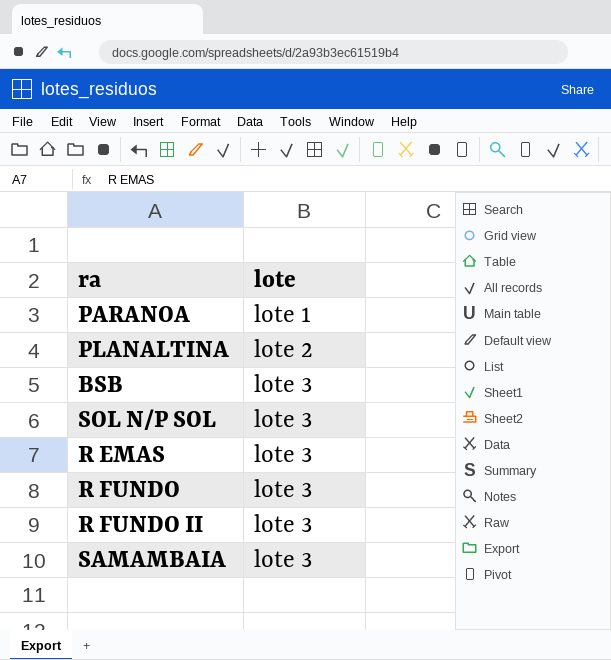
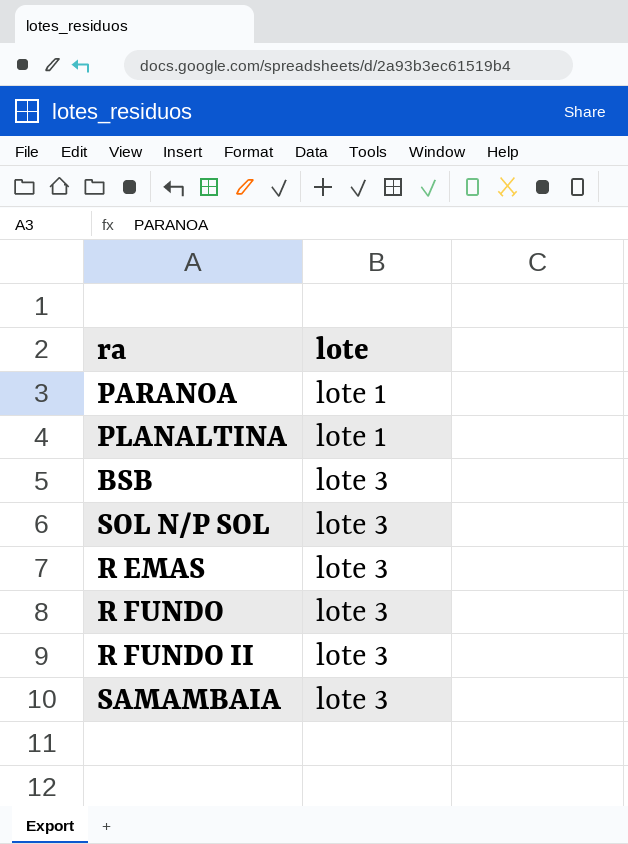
PLANALTINA | lote: lote 2 -> lote 1

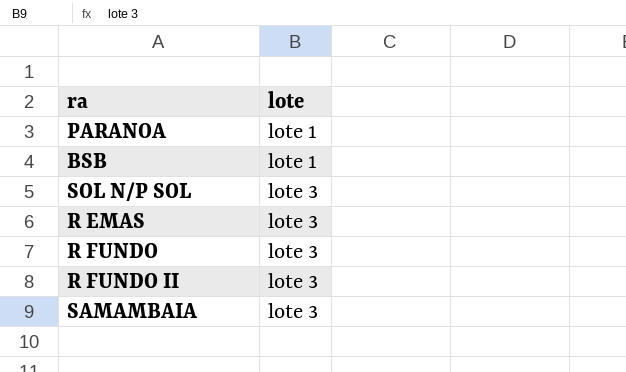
row PLANALTINA: lote 1 -> none
BSB | lote: lote 3 -> lote 1

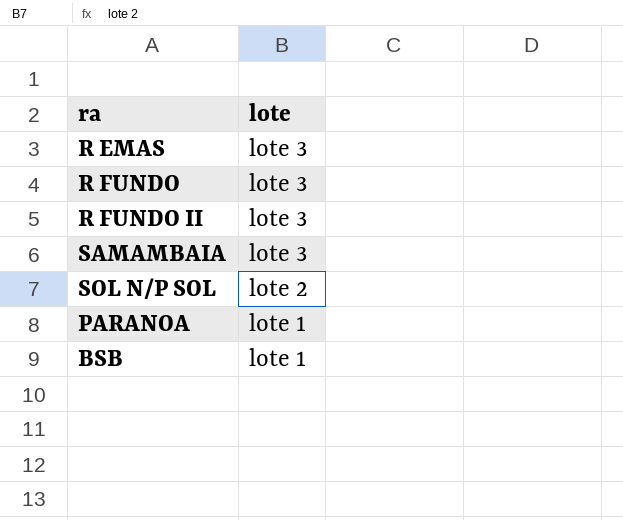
row order: lote ascending -> lote descending
SOL N/P SOL | lote: lote 3 -> lote 2

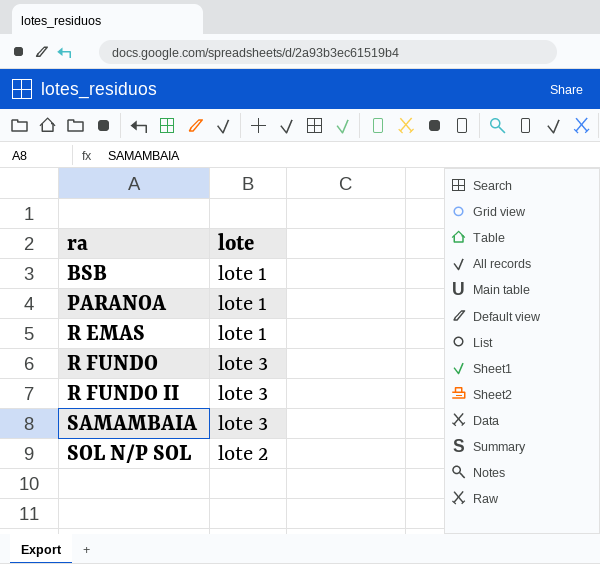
row order: lote descending -> ra ascending
R EMAS | lote: lote 3 -> lote 1

